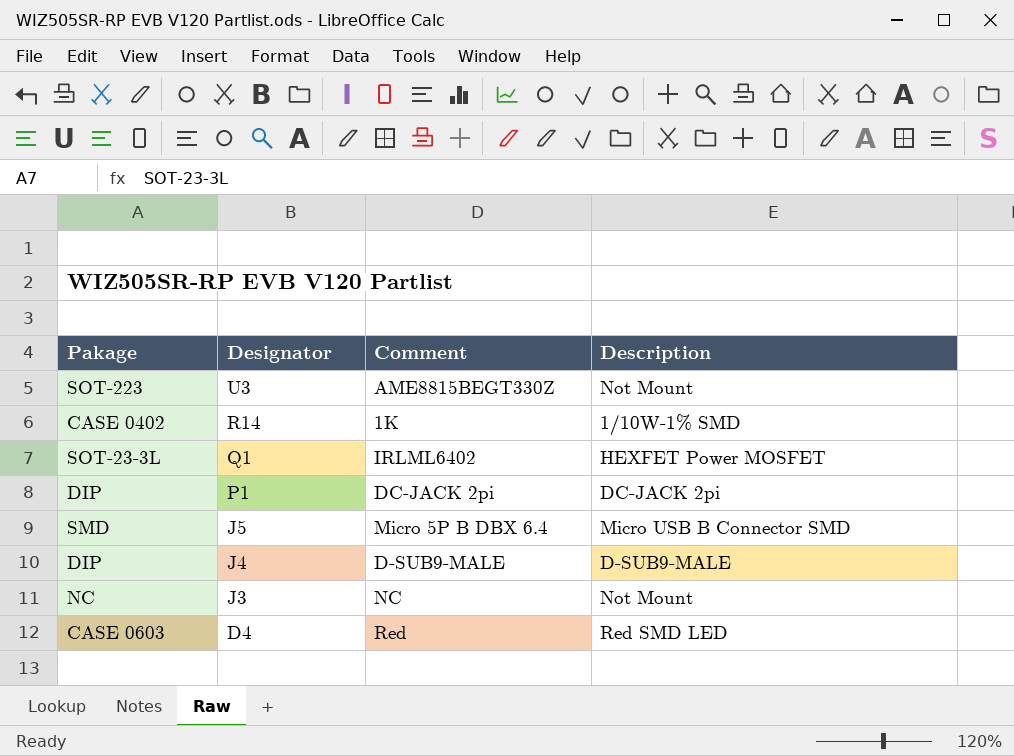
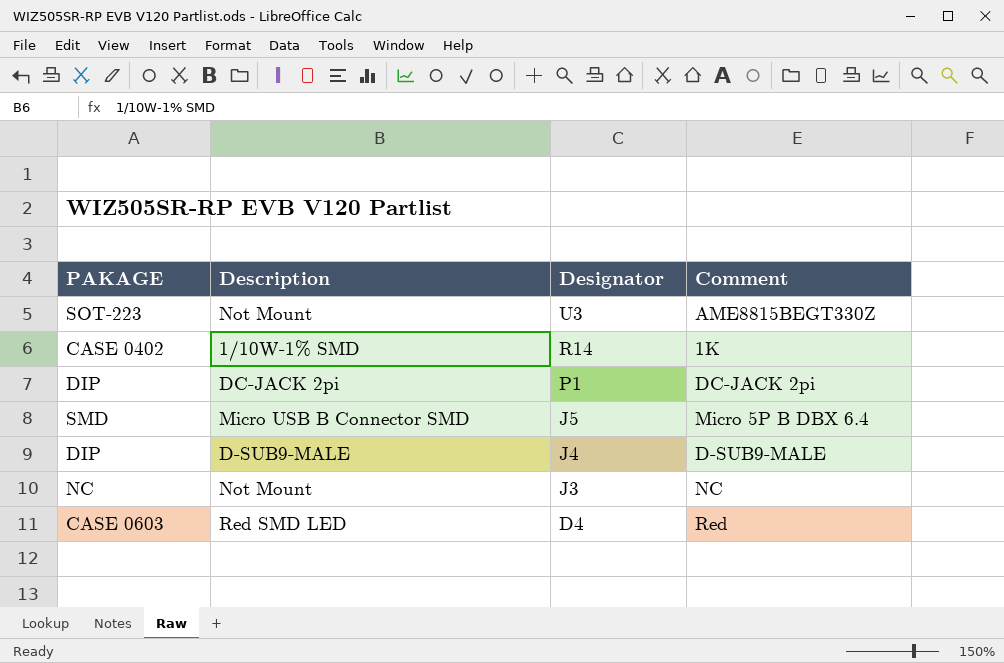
column name: Pakage -> PAKAGE
column Description | position: 4 -> 2
row Q1: SOT-23-3L | IRLML6402 | HEXFET Power MOSFET -> none

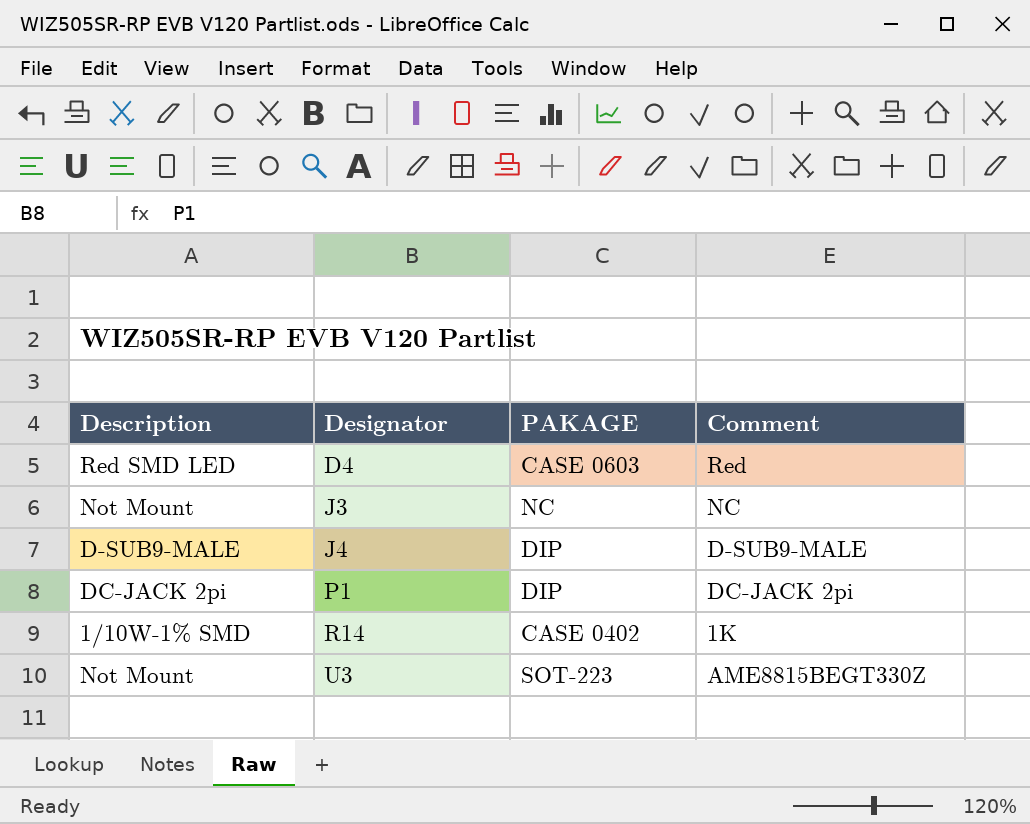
row order: Designator descending -> Designator ascending
column PAKAGE | position: 1 -> 3
row J5: SMD | Micro USB B Connector SMD | Micro 5P B DBX 6.4 -> none

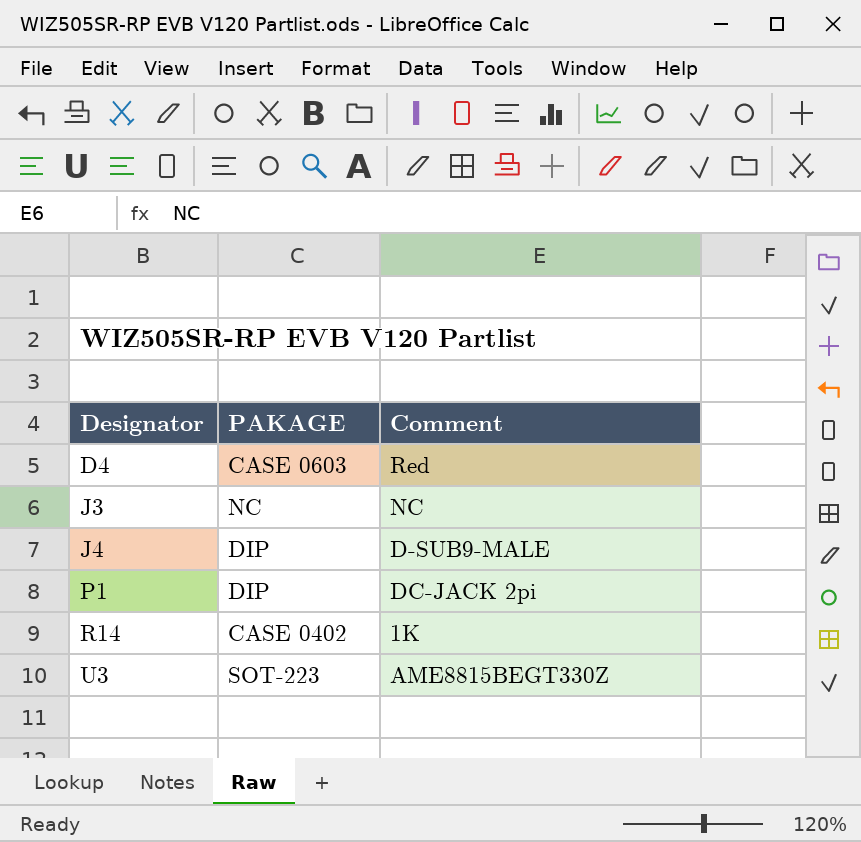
column Description | position: 1 -> none

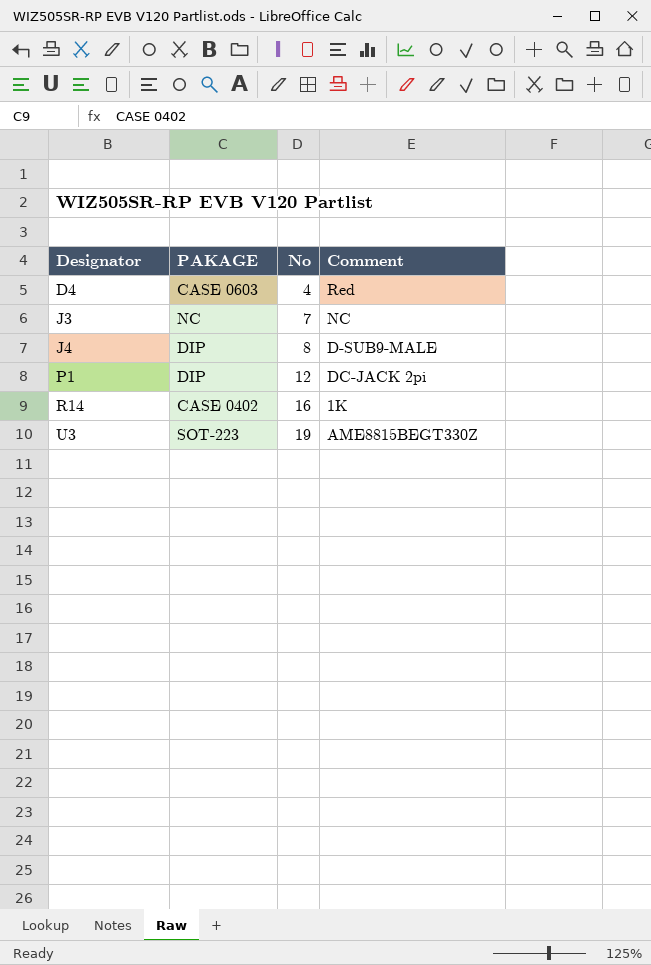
column No | position: none -> 3

